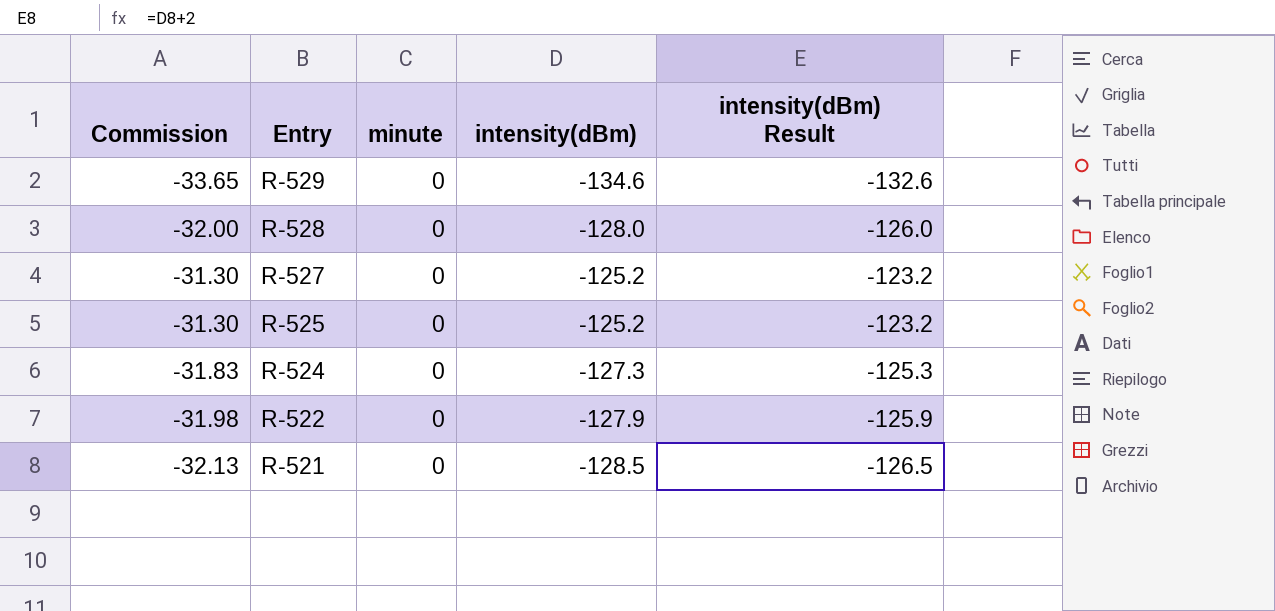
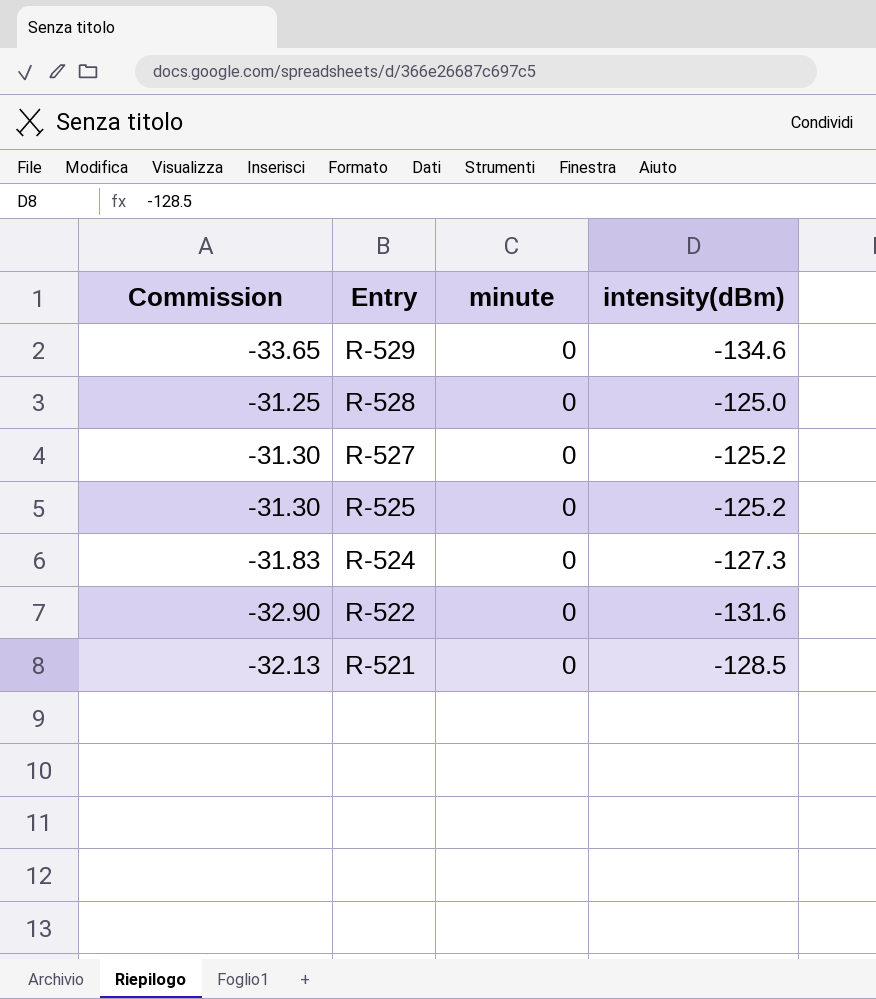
column intensity(dBm) Result | formula: [intensity(dBm)] + 2 -> none
R-528 | Commission: -32.00 -> -31.25
R-528 | intensity(dBm): -128.0 -> -125.0
R-522 | Commission: -31.98 -> -32.90
R-522 | intensity(dBm): -127.9 -> -131.6

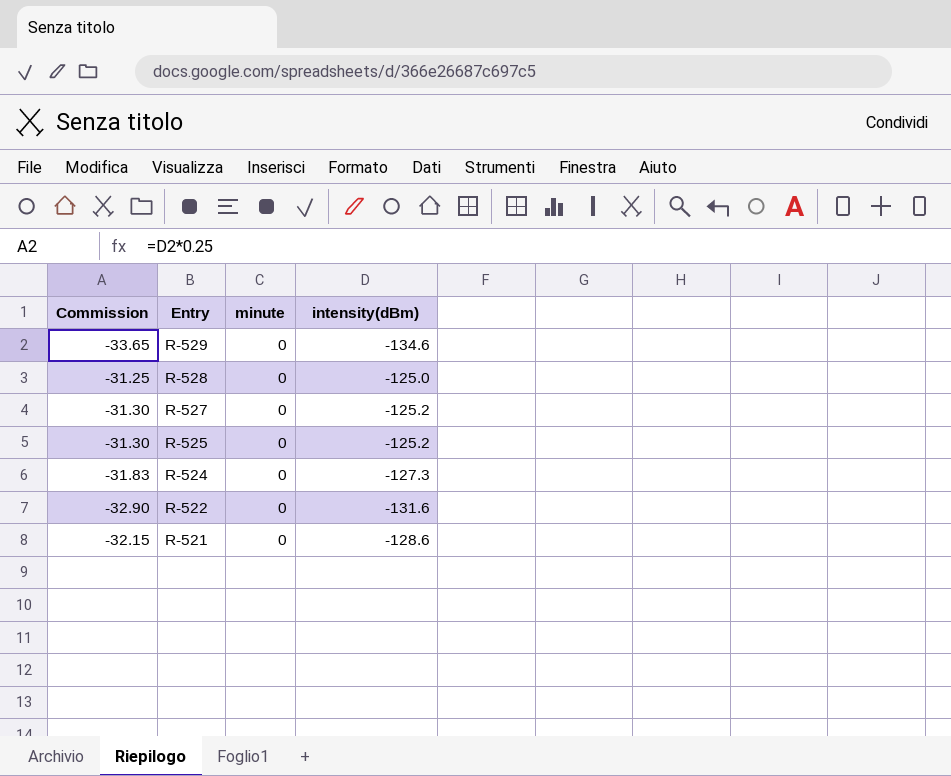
R-521 | Commission: -32.13 -> -32.15
R-521 | intensity(dBm): -128.5 -> -128.6

